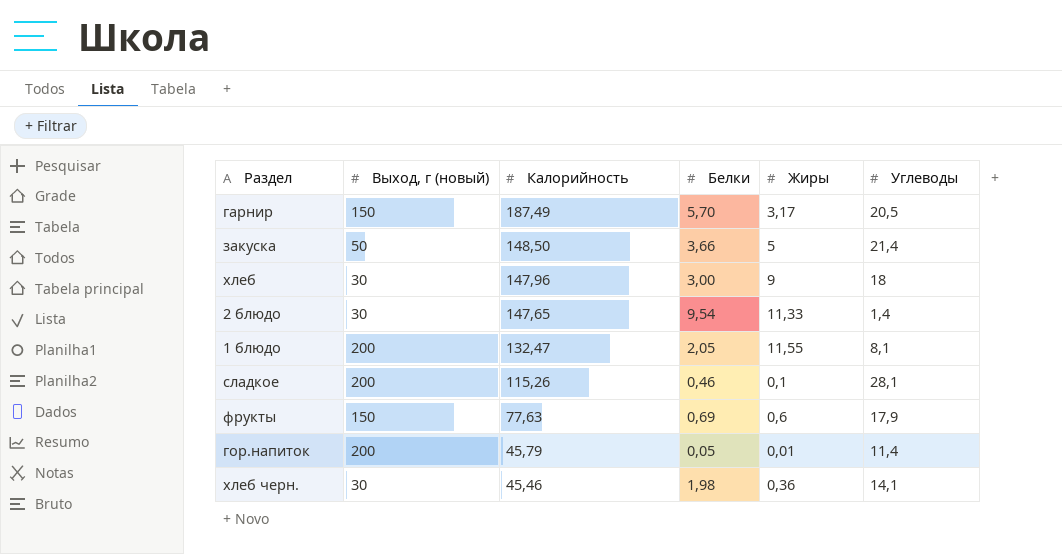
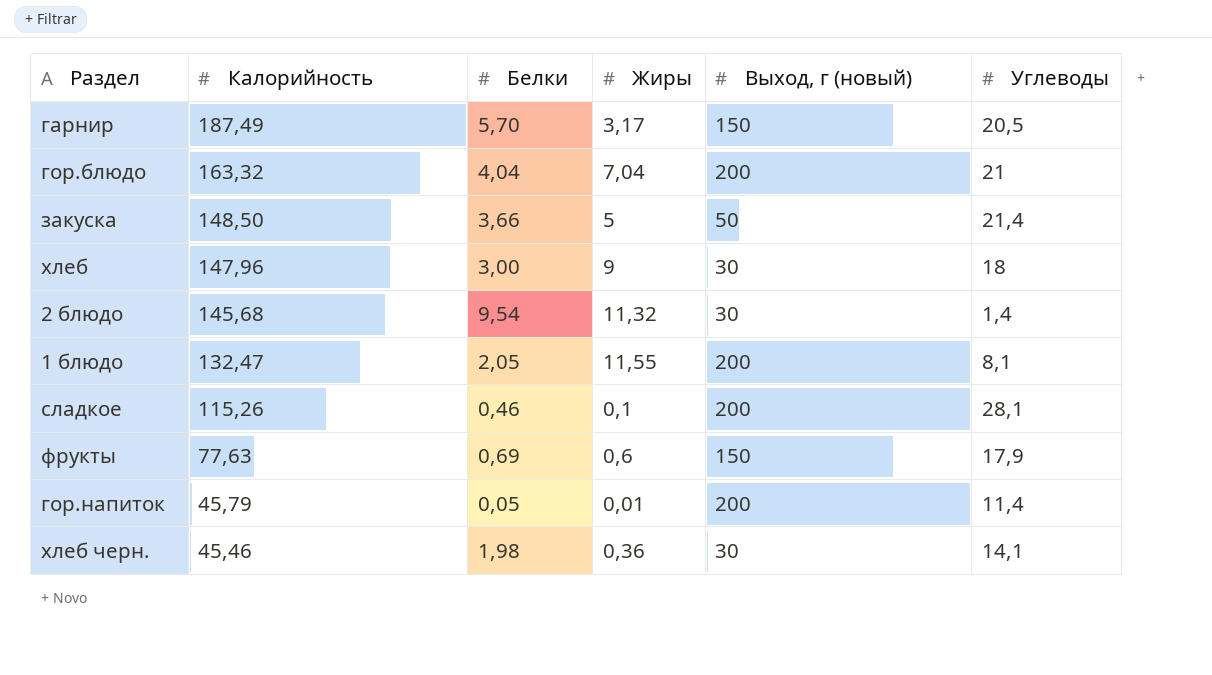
column Выход, г (новый) | position: 2 -> 5
row гор.блюдо: none -> 163,32 | 4,04 | 7,04 | 200 | 21
2 блюдо | Калорийность: 147,65 -> 145,68
2 блюдо | Жиры: 11,33 -> 11,32

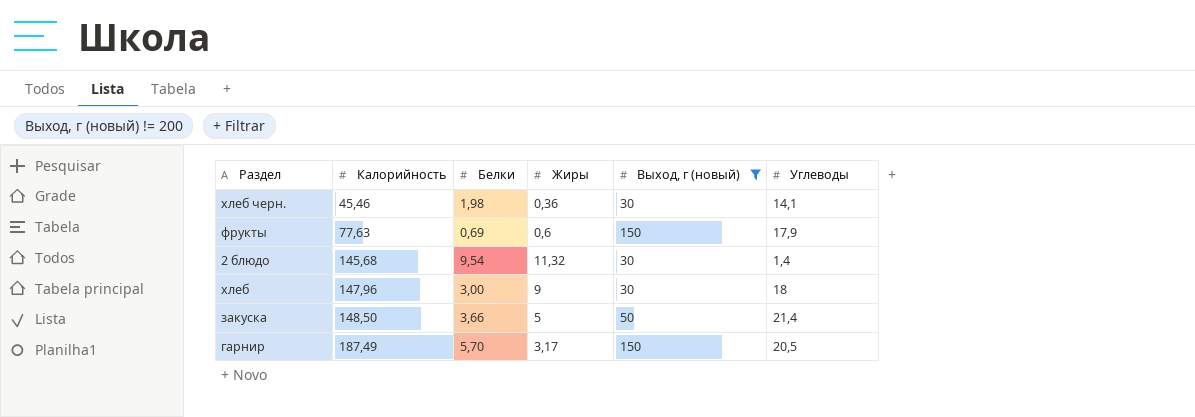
filter: none -> Выход, г (новый) != 200
row order: Калорийность descending -> Калорийность ascending

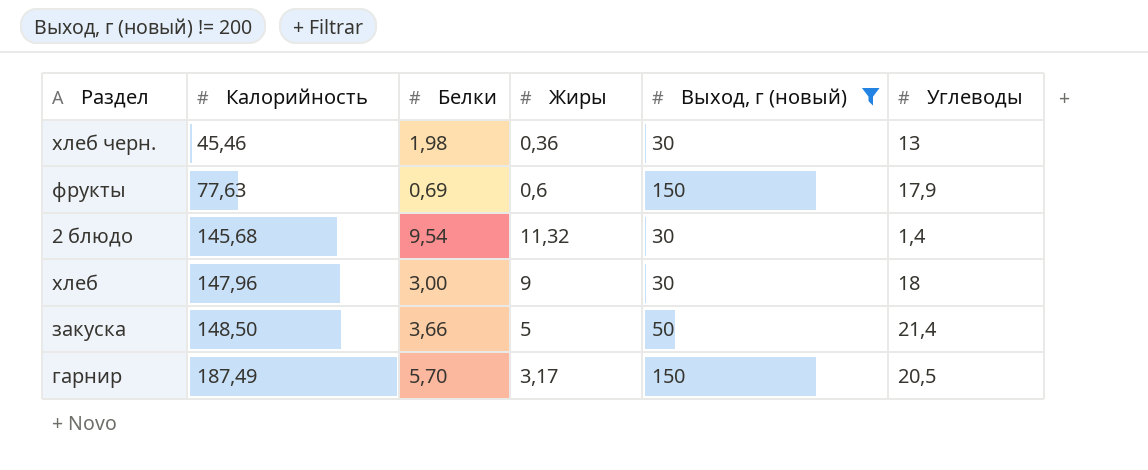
хлеб черн. | Углеводы: 14,1 -> 13

